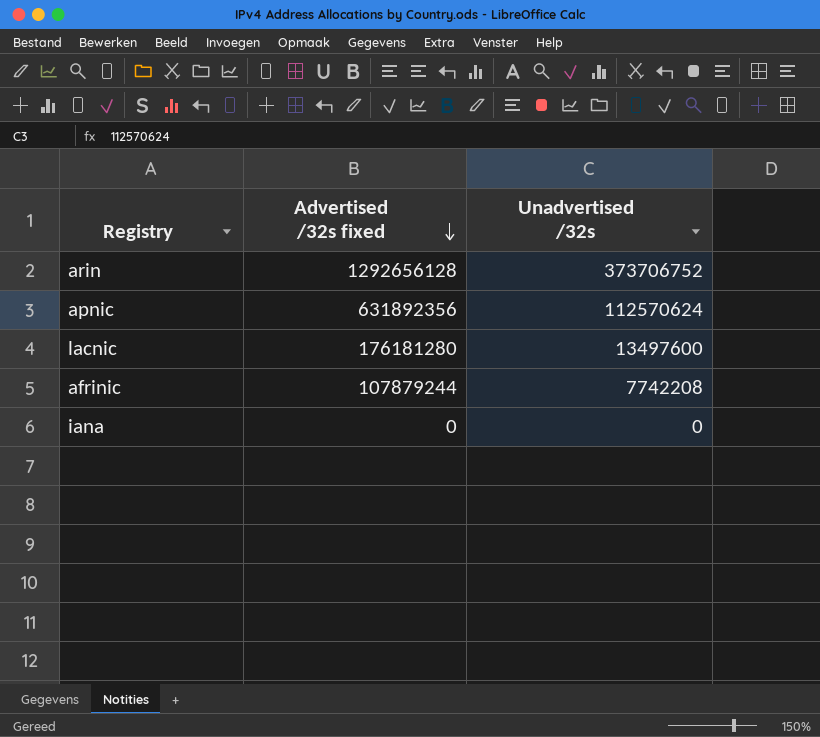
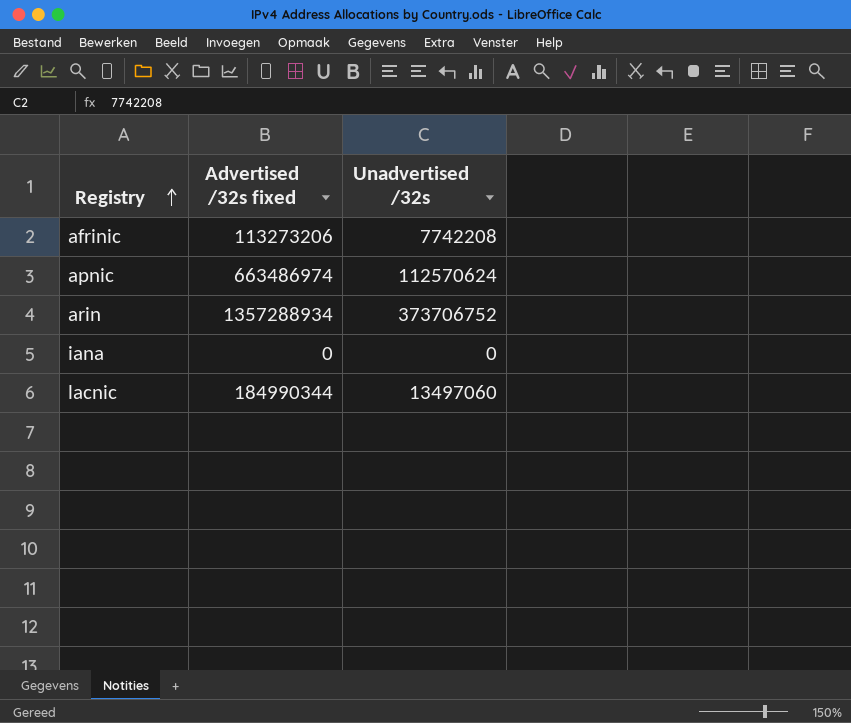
row order: Advertised /32s fixed descending -> Registry ascending
afrinic | Advertised /32s fixed: 107879244 -> 113273206
apnic | Advertised /32s fixed: 631892356 -> 663486974
arin | Advertised /32s fixed: 1292656128 -> 1357288934
lacnic | Advertised /32s fixed: 176181280 -> 184990344
lacnic | Unadvertised /32s: 13497600 -> 13497060

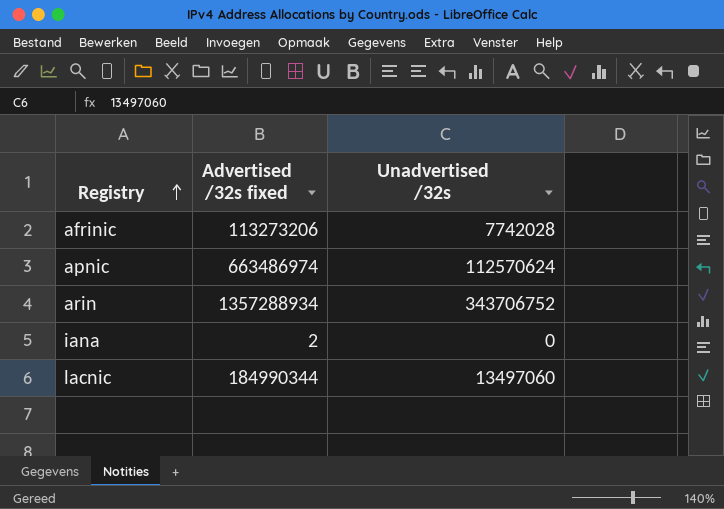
afrinic | Unadvertised /32s: 7742208 -> 7742028
arin | Unadvertised /32s: 373706752 -> 343706752
iana | Advertised /32s fixed: 0 -> 2

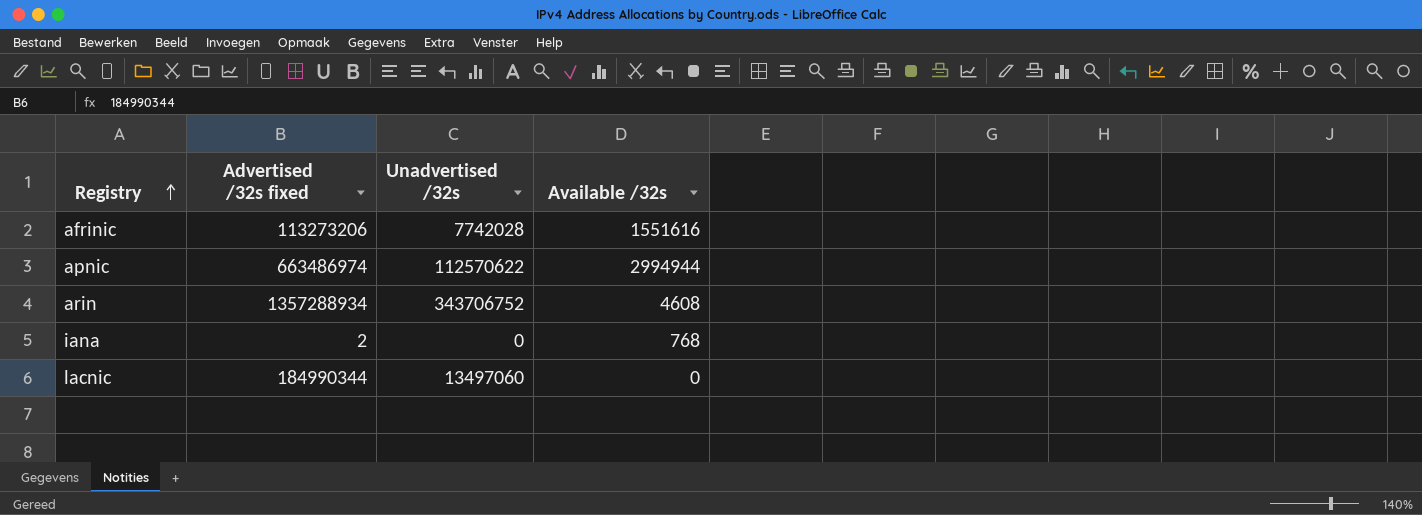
column Available /32s | position: none -> 4
apnic | Unadvertised /32s: 112570624 -> 112570622

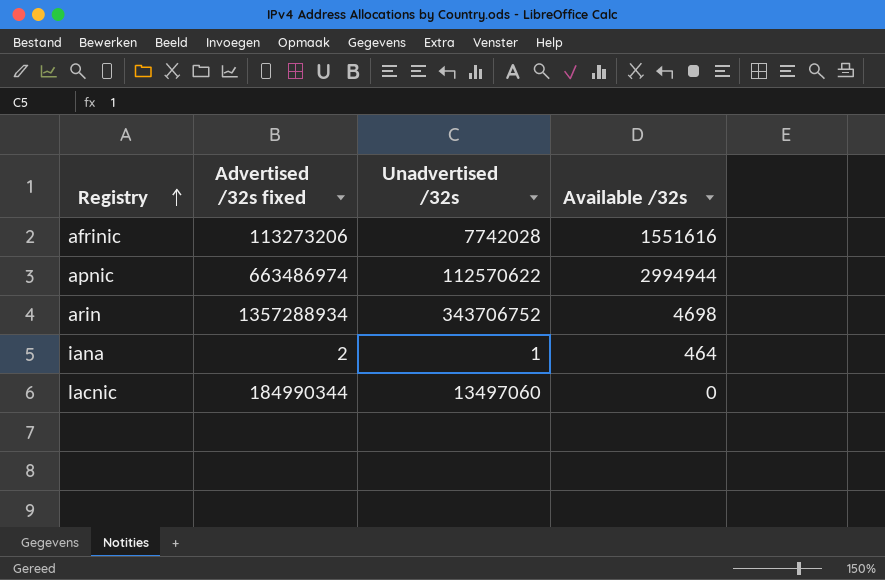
arin | Available /32s: 4608 -> 4698
iana | Unadvertised /32s: 0 -> 1
iana | Available /32s: 768 -> 464

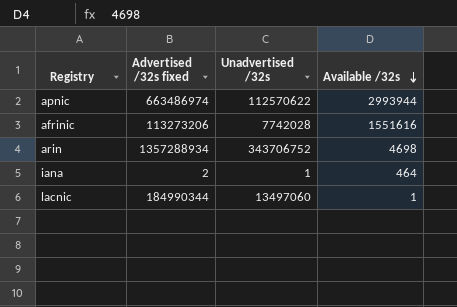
row order: Registry ascending -> Available /32s descending
apnic | Available /32s: 2994944 -> 2993944
lacnic | Available /32s: 0 -> 1

